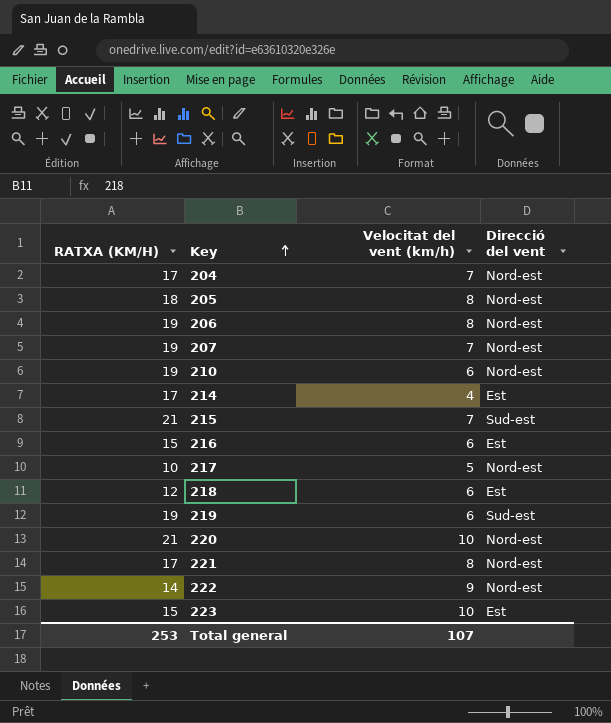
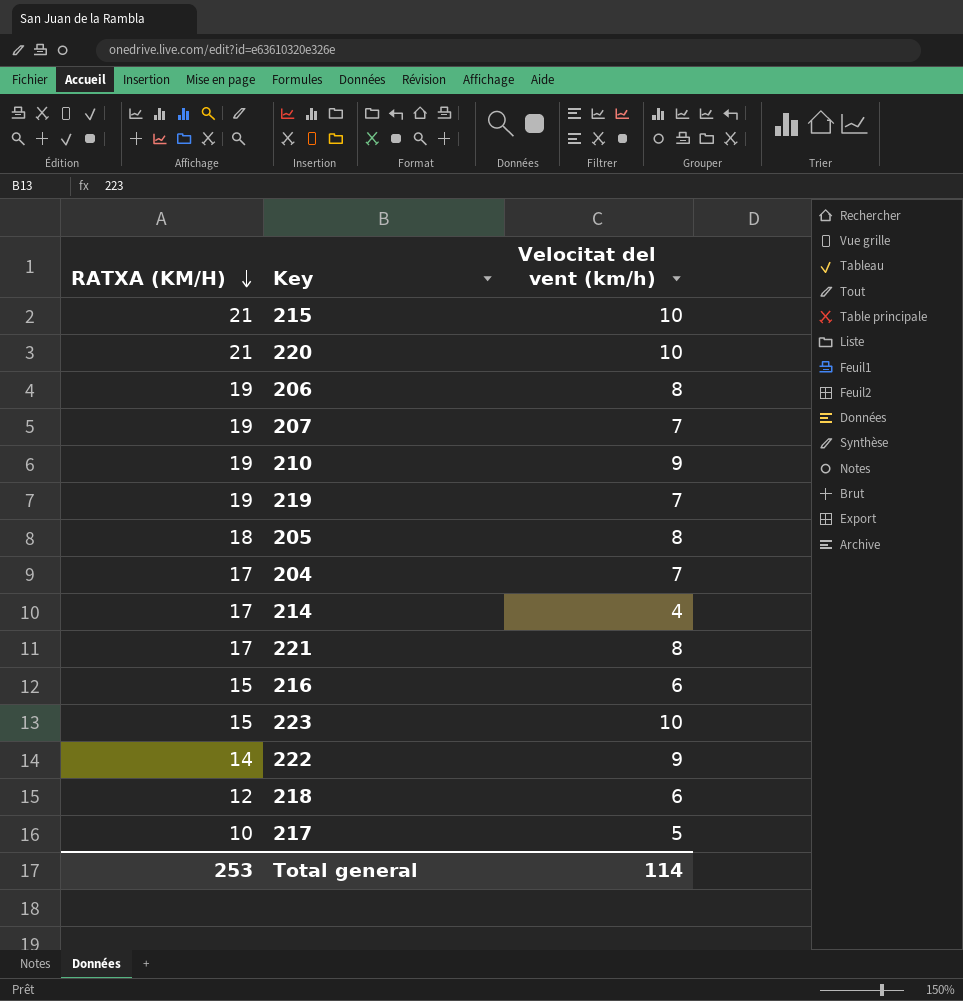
row order: Key ascending -> RATXA (KM/H) descending
column Direcció del vent | position: 4 -> none
215 | Velocitat del vent (km/h): 7 -> 10
210 | Velocitat del vent (km/h): 6 -> 9
219 | Velocitat del vent (km/h): 6 -> 7
Total general | Velocitat del vent (km/h): 107 -> 114

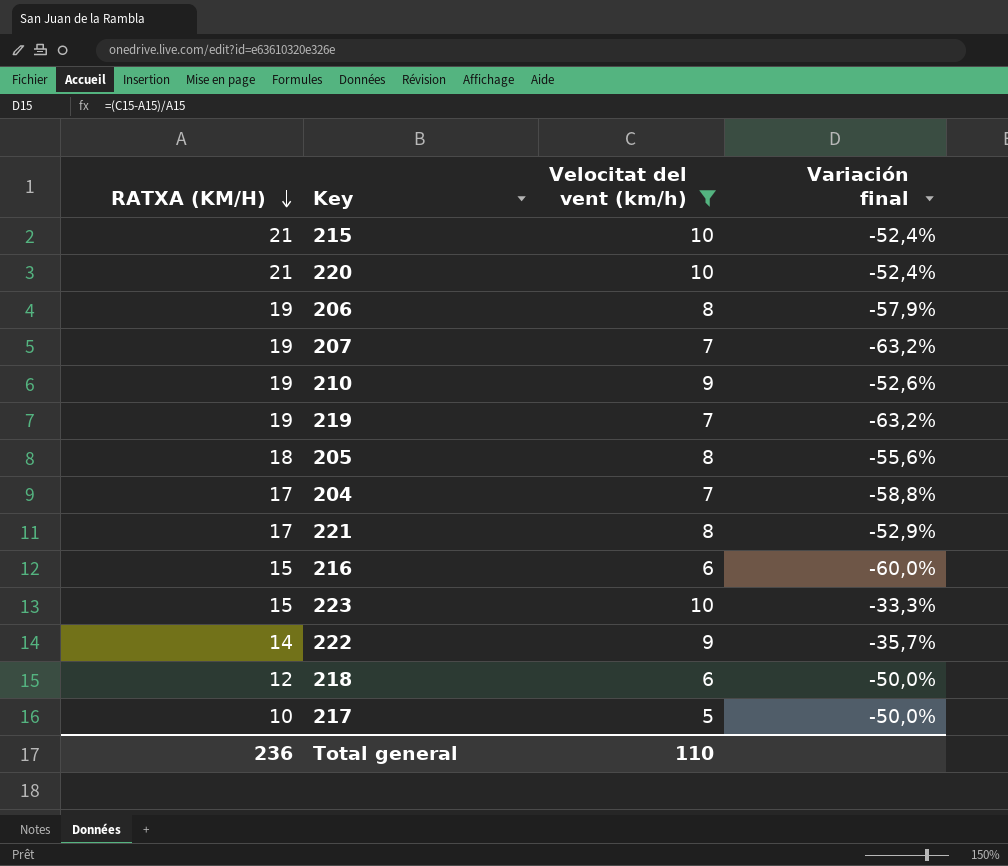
filter: none -> Velocitat del vent (km/h) != 4
column Variación final | formula: none -> ([Velocitat del vent (km/h)] - [RATXA (KM/H)]) / [RATXA (KM/H)]
Total general | RATXA (KM/H): 253 -> 236
Total general | Velocitat del vent (km/h): 114 -> 110

